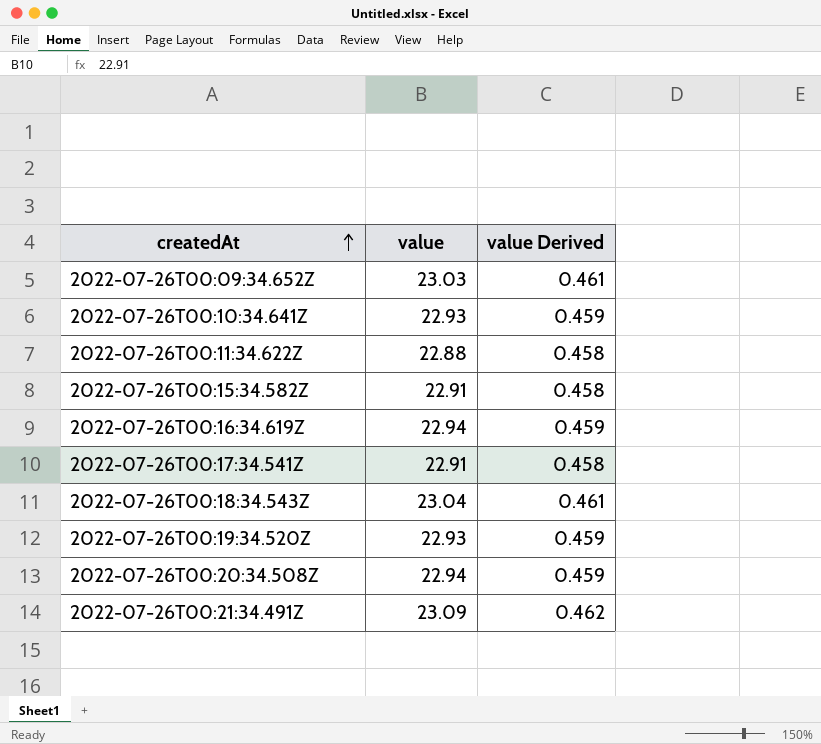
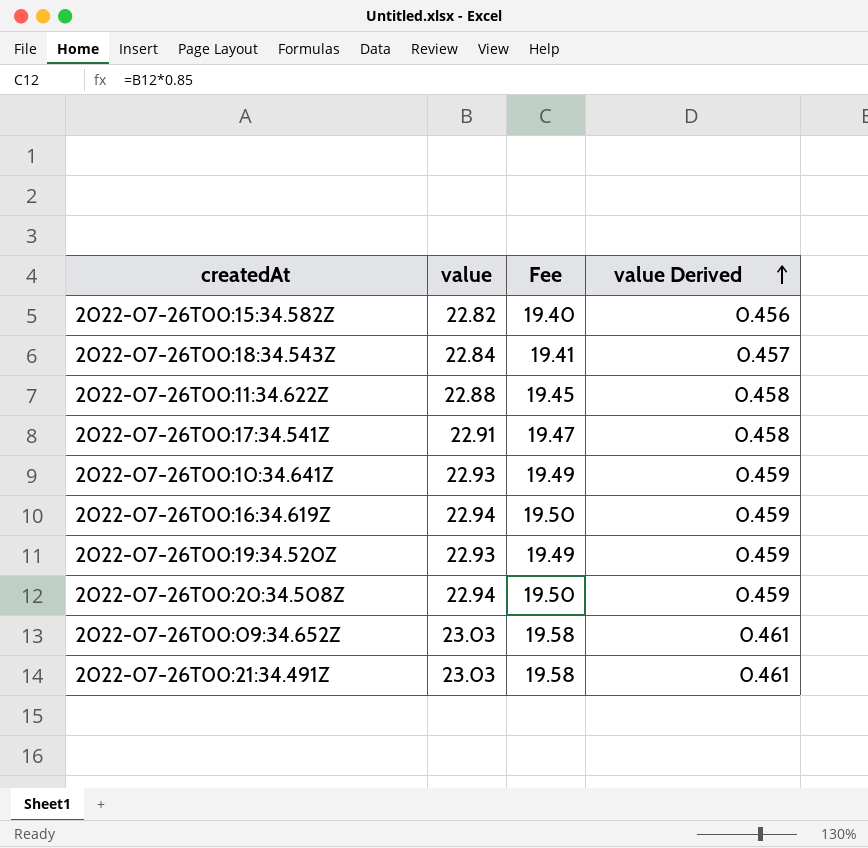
row order: createdAt ascending -> value Derived ascending
column Fee | formula: none -> [value] * 0.85
2022-07-26T00:15:34.582Z | value: 22.91 -> 22.82
2022-07-26T00:15:34.582Z | value Derived: 0.458 -> 0.456
2022-07-26T00:18:34.543Z | value: 23.04 -> 22.84
2022-07-26T00:18:34.543Z | value Derived: 0.461 -> 0.457
2022-07-26T00:21:34.491Z | value: 23.09 -> 23.03
2022-07-26T00:21:34.491Z | value Derived: 0.462 -> 0.461

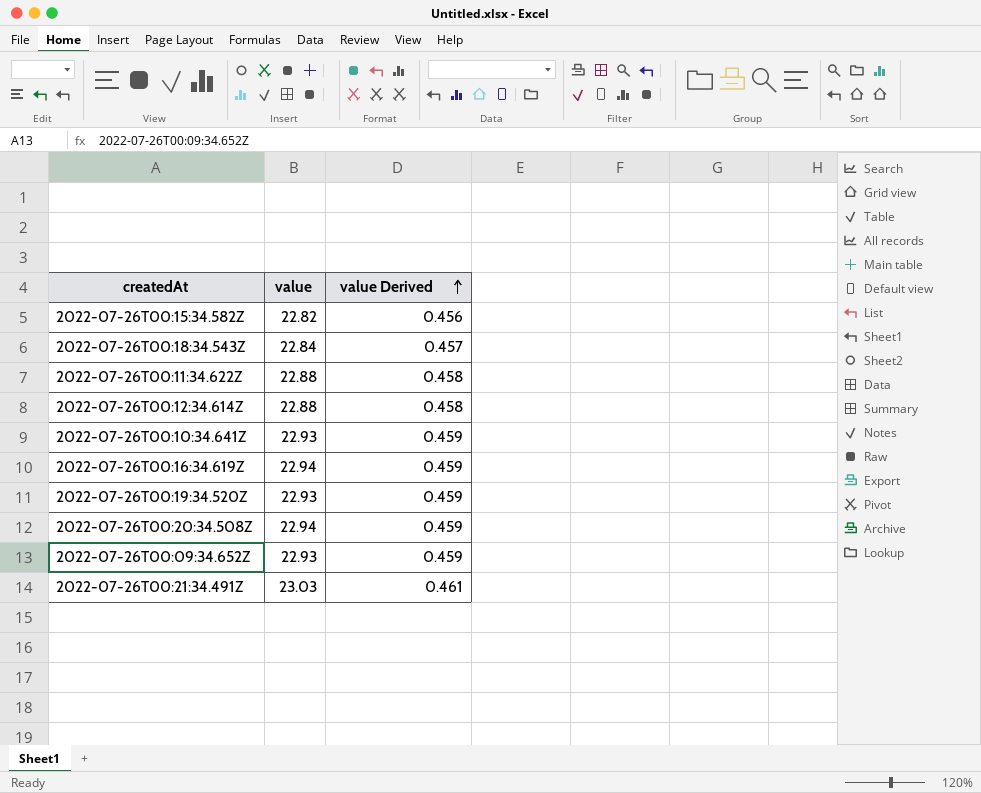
column Fee | formula: [value] * 0.85 -> none
row 2022-07-26T00:17:34.541Z: 22.91 | 19.47 | 0.458 -> none
row 2022-07-26T00:12:34.614Z: none -> 22.88 | 0.458
2022-07-26T00:09:34.652Z | value: 23.03 -> 22.93
2022-07-26T00:09:34.652Z | value Derived: 0.461 -> 0.459

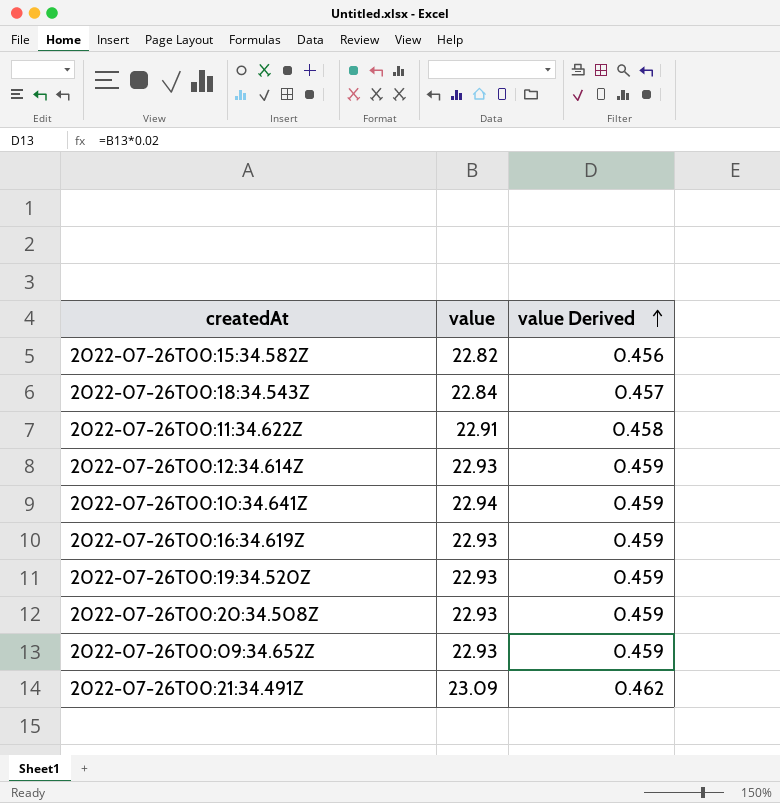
2022-07-26T00:11:34.622Z | value: 22.88 -> 22.91
2022-07-26T00:12:34.614Z | value: 22.88 -> 22.93
2022-07-26T00:12:34.614Z | value Derived: 0.458 -> 0.459
2022-07-26T00:10:34.641Z | value: 22.93 -> 22.94
2022-07-26T00:16:34.619Z | value: 22.94 -> 22.93
2022-07-26T00:20:34.508Z | value: 22.94 -> 22.93
2022-07-26T00:21:34.491Z | value: 23.03 -> 23.09
2022-07-26T00:21:34.491Z | value Derived: 0.461 -> 0.462

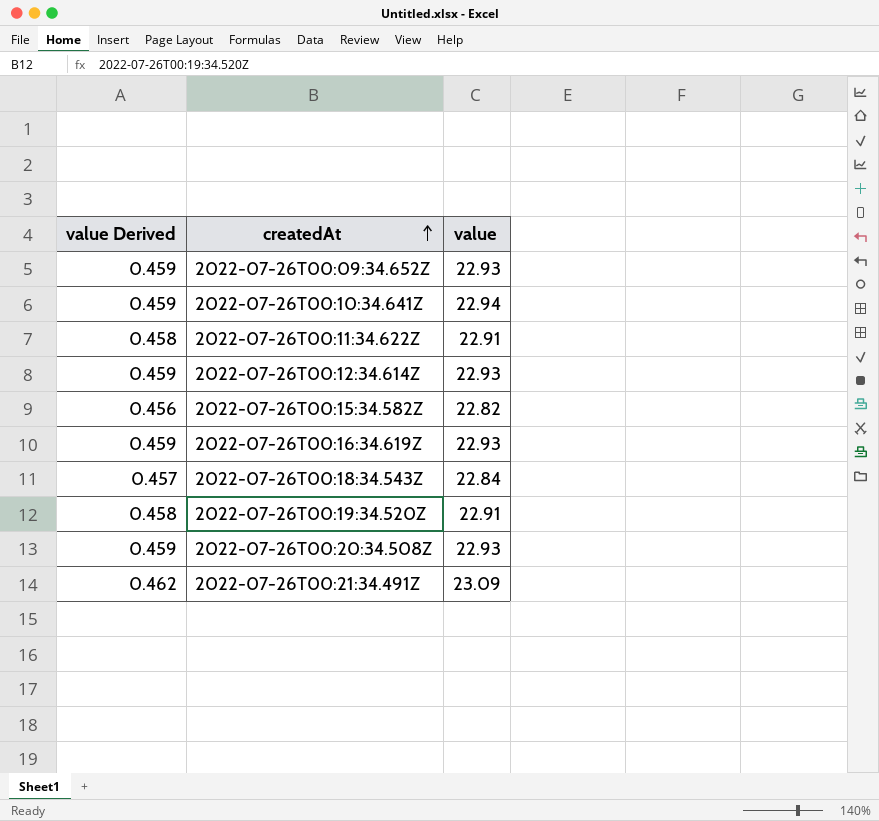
row order: value Derived ascending -> createdAt ascending
column value Derived | position: 3 -> 1
2022-07-26T00:19:34.520Z | value Derived: 0.459 -> 0.458
2022-07-26T00:19:34.520Z | value: 22.93 -> 22.91

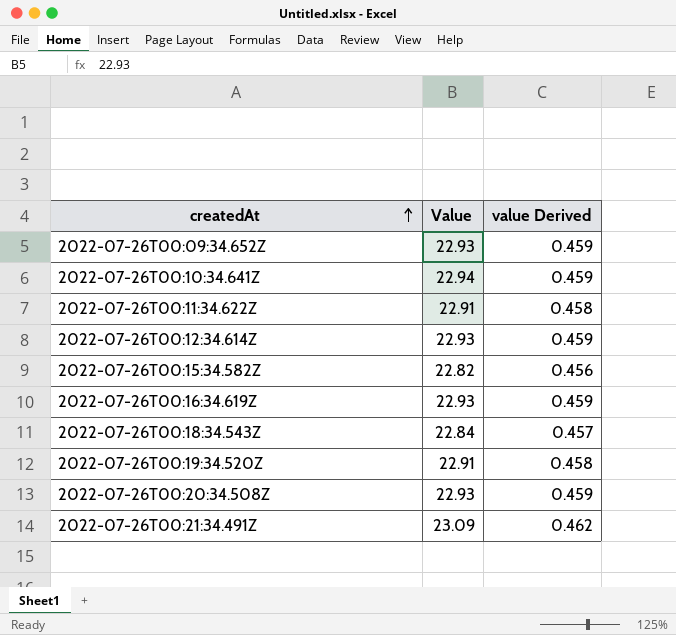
column name: value -> Value
column value Derived | position: 1 -> 3

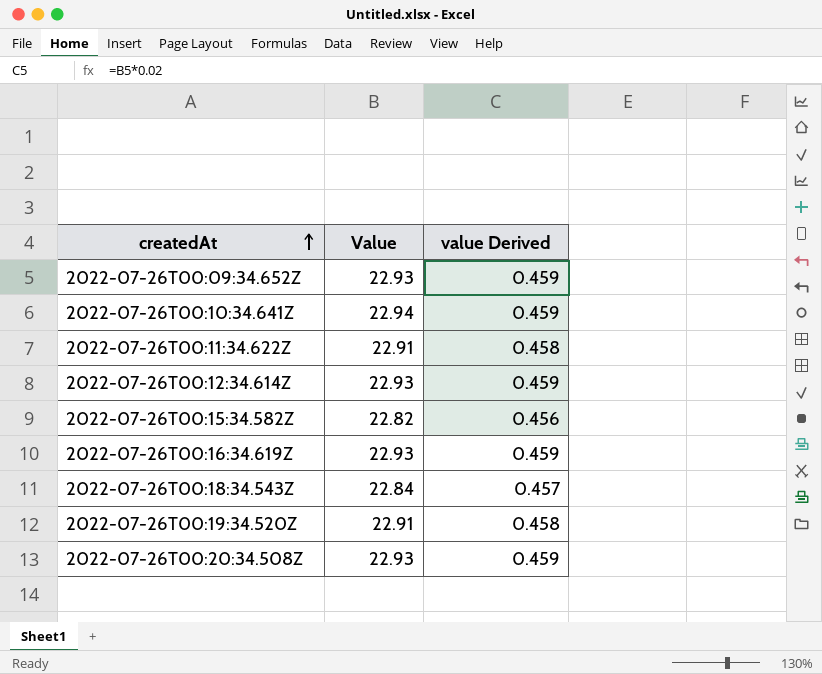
row 2022-07-26T00:21:34.491Z: 23.09 | 0.462 -> none

